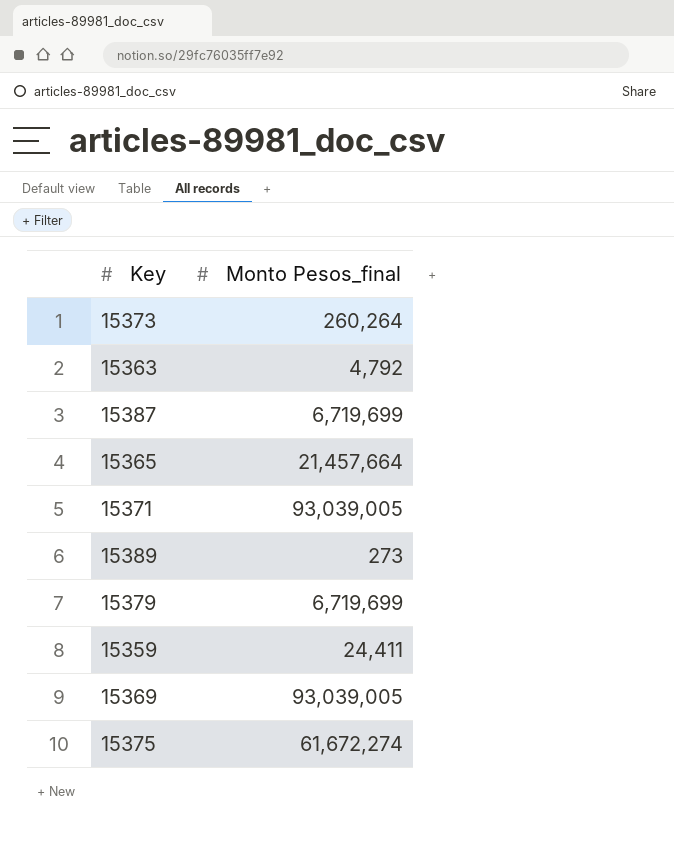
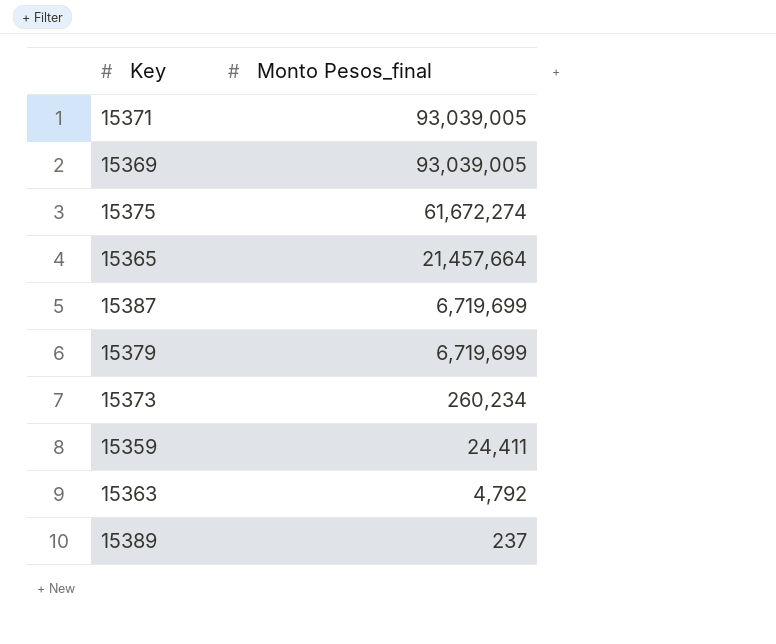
row order: none -> Monto Pesos_final descending
15373 | Monto Pesos_final: 260,264 -> 260,234
15389 | Monto Pesos_final: 273 -> 237

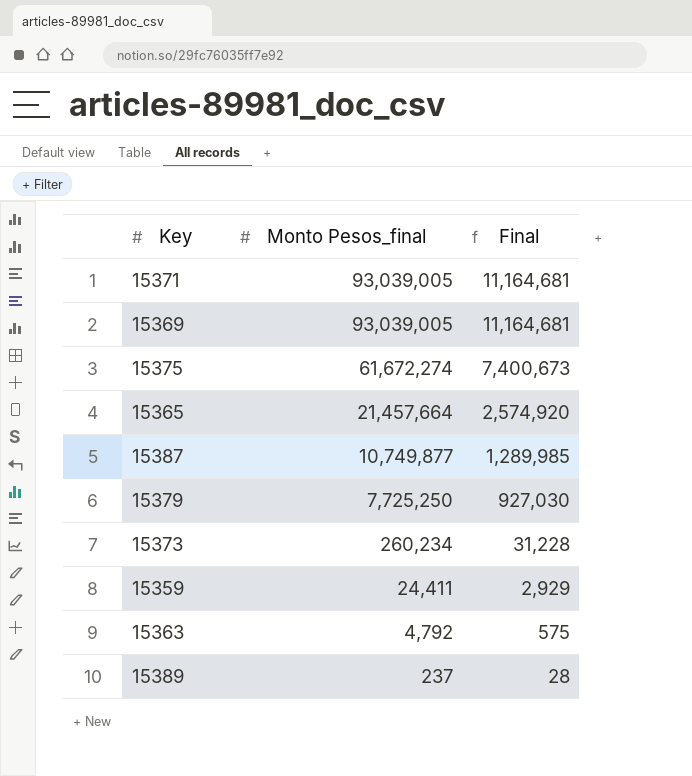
column Final | formula: none -> [Monto Pesos_final] * 0.12
15387 | Monto Pesos_final: 6,719,699 -> 10,749,877
15379 | Monto Pesos_final: 6,719,699 -> 7,725,250

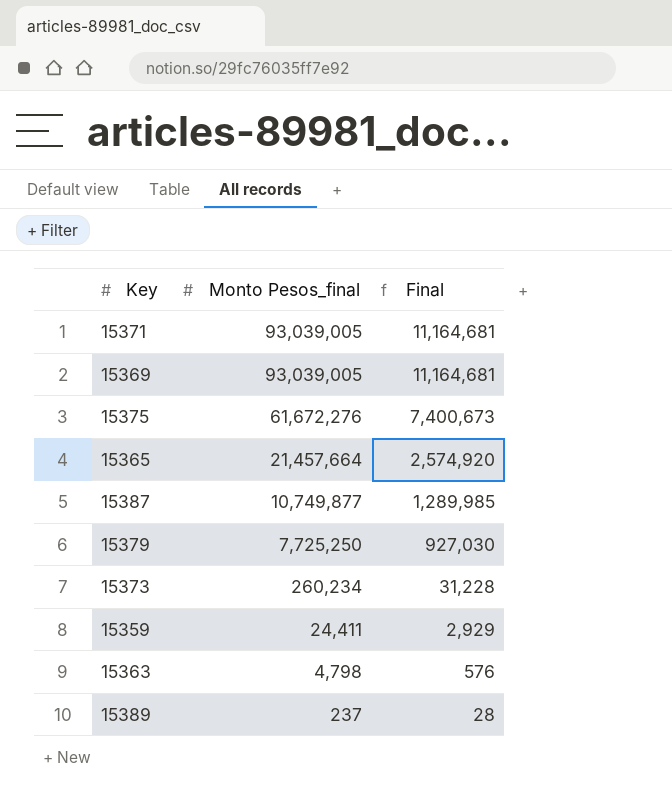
15375 | Monto Pesos_final: 61,672,274 -> 61,672,276
15363 | Monto Pesos_final: 4,792 -> 4,798
15363 | Final: 575 -> 576

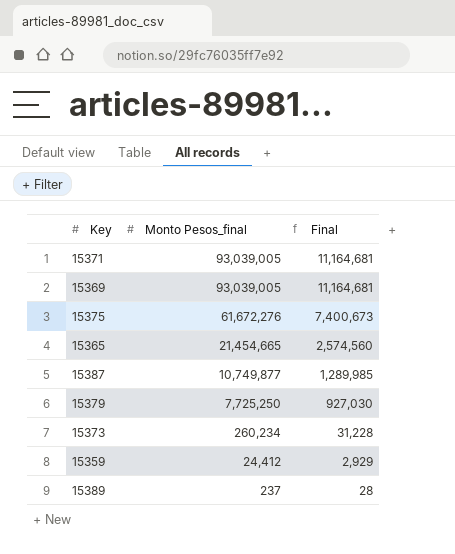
row 15363: 4,798 | 576 -> none
15365 | Monto Pesos_final: 21,457,664 -> 21,454,665
15365 | Final: 2,574,920 -> 2,574,560
15359 | Monto Pesos_final: 24,411 -> 24,412

